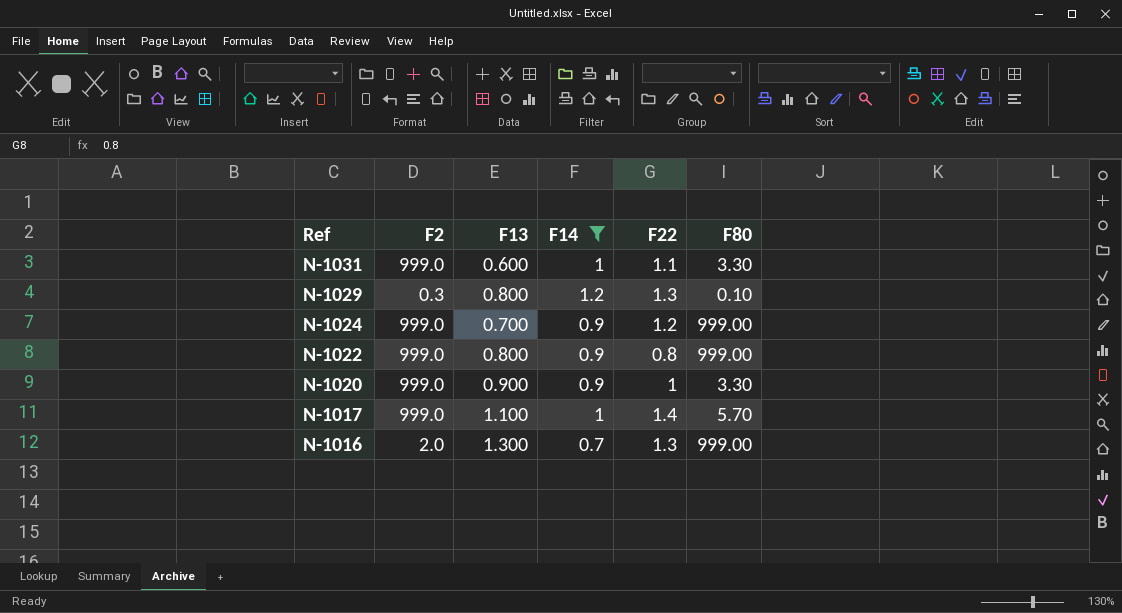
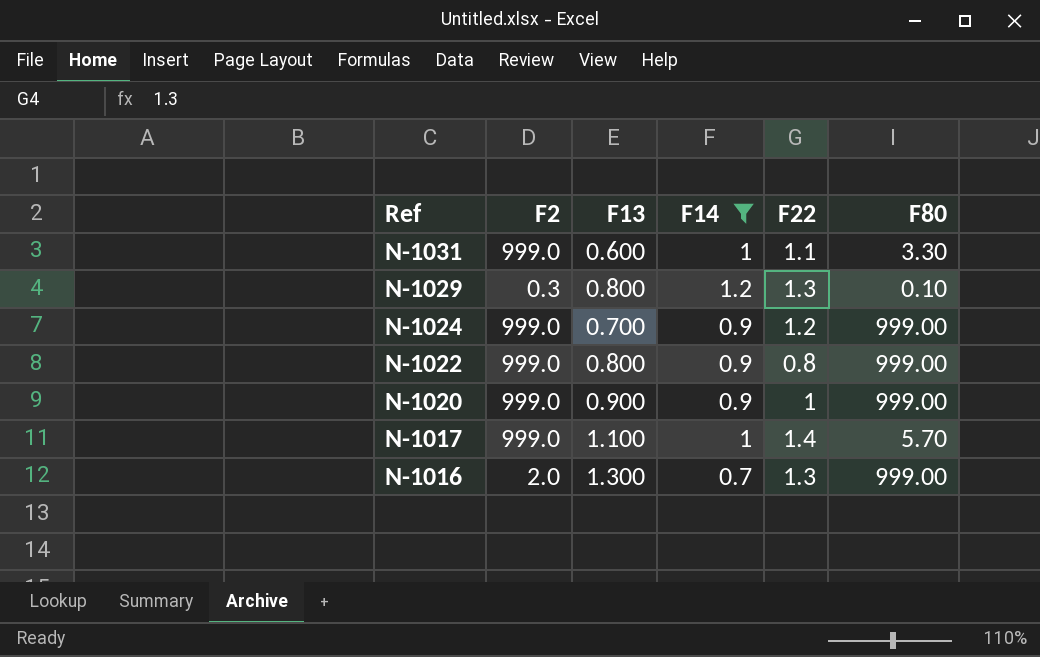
N-1020 | F80: 3.30 -> 999.00

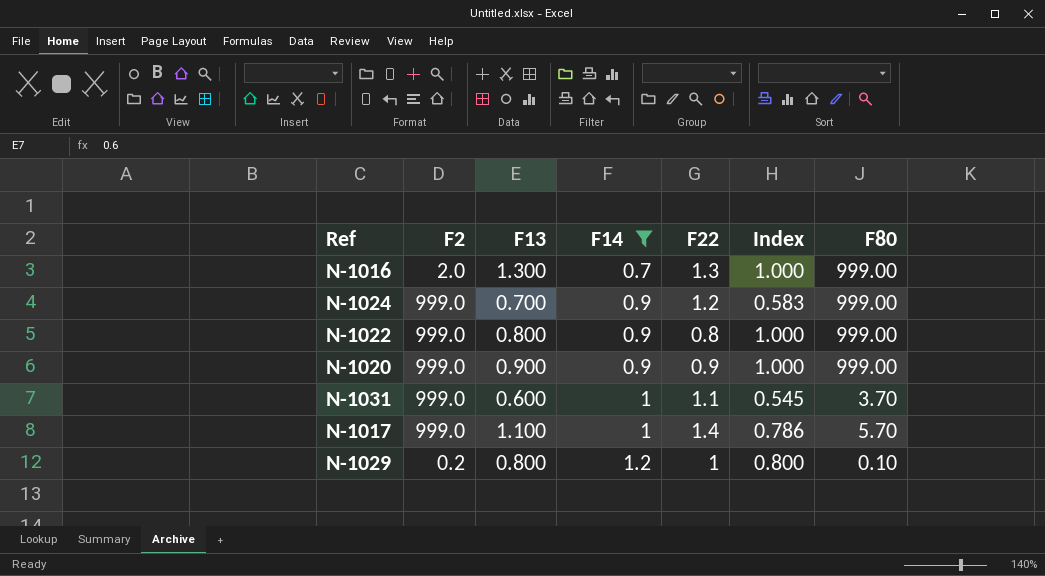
row order: Ref descending -> F14 ascending
column Index | formula: none -> [F13] / [F22]
N-1020 | F22: 1 -> 0.9
N-1031 | F80: 3.30 -> 3.70
N-1029 | F2: 0.3 -> 0.2
N-1029 | F22: 1.3 -> 1

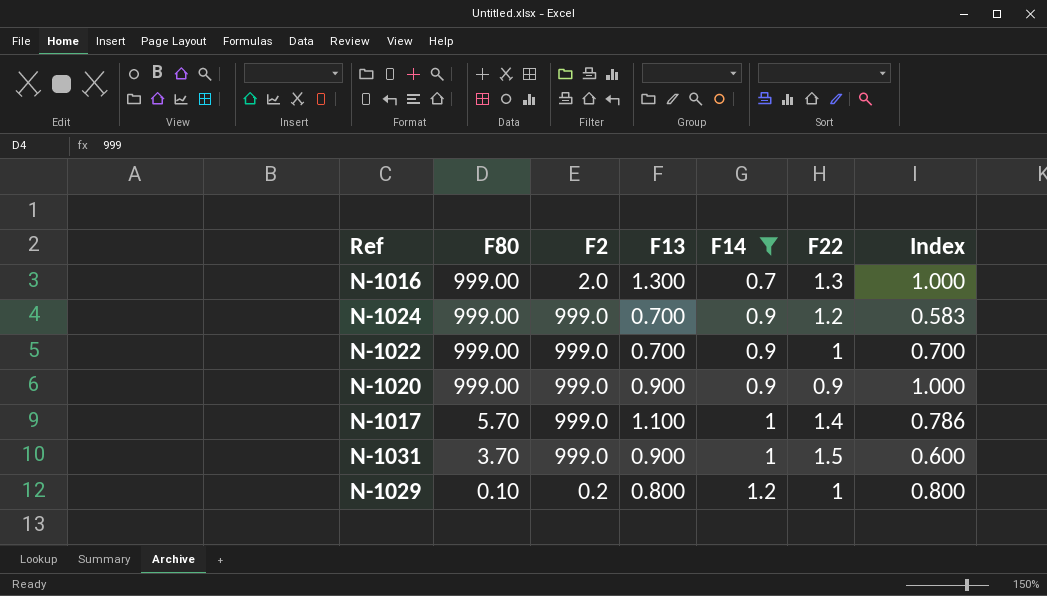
row order: F14 ascending -> F80 descending
column F80 | position: 7 -> 2
N-1022 | F13: 0.800 -> 0.700
N-1022 | F22: 0.8 -> 1
N-1022 | Index: 1.000 -> 0.700
N-1031 | F13: 0.600 -> 0.900
N-1031 | F22: 1.1 -> 1.5
N-1031 | Index: 0.545 -> 0.600

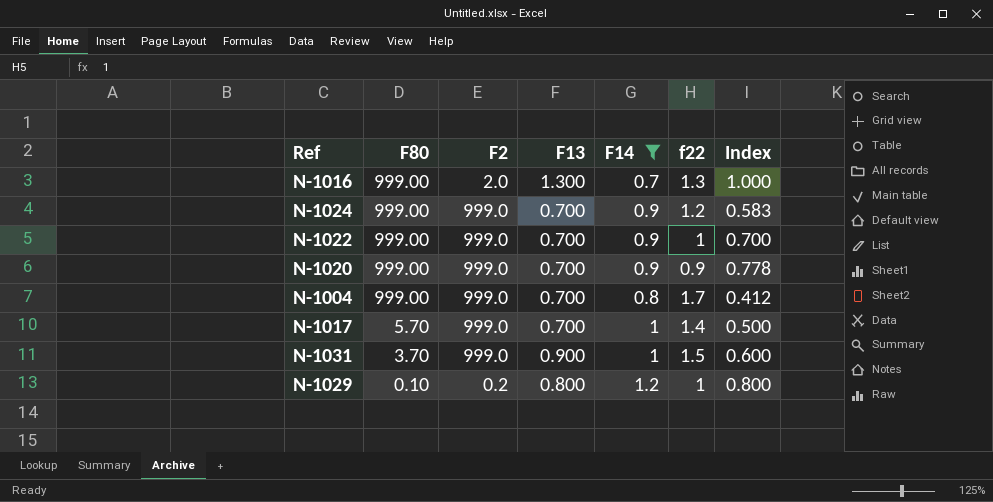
column name: F22 -> f22
N-1020 | F13: 0.900 -> 0.700
N-1020 | Index: 1.000 -> 0.778
row N-1004: none -> 999.00 | 999.0 | 0.700 | 0.8 | 1.7 | 0.412
N-1017 | F13: 1.100 -> 0.700
N-1017 | Index: 0.786 -> 0.500

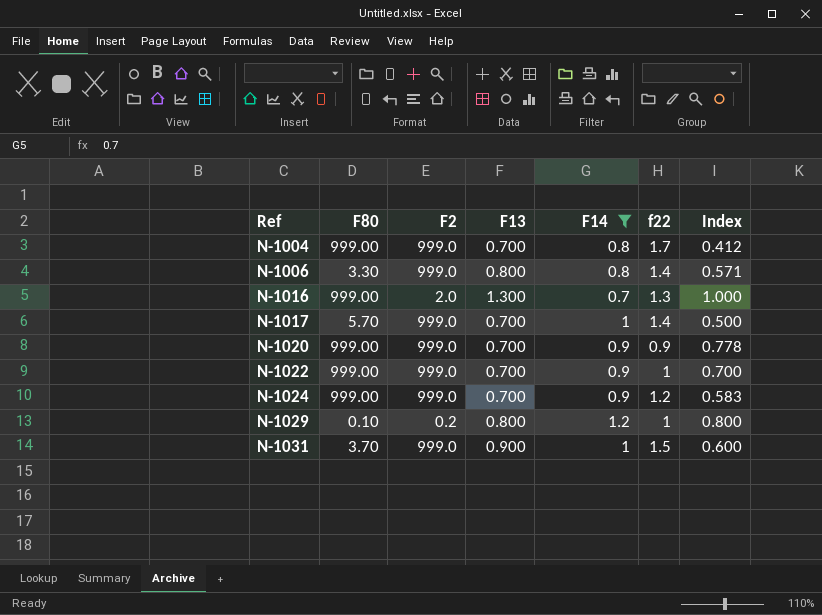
row order: F80 descending -> Ref ascending
row N-1006: none -> 3.30 | 999.0 | 0.800 | 0.8 | 1.4 | 0.571

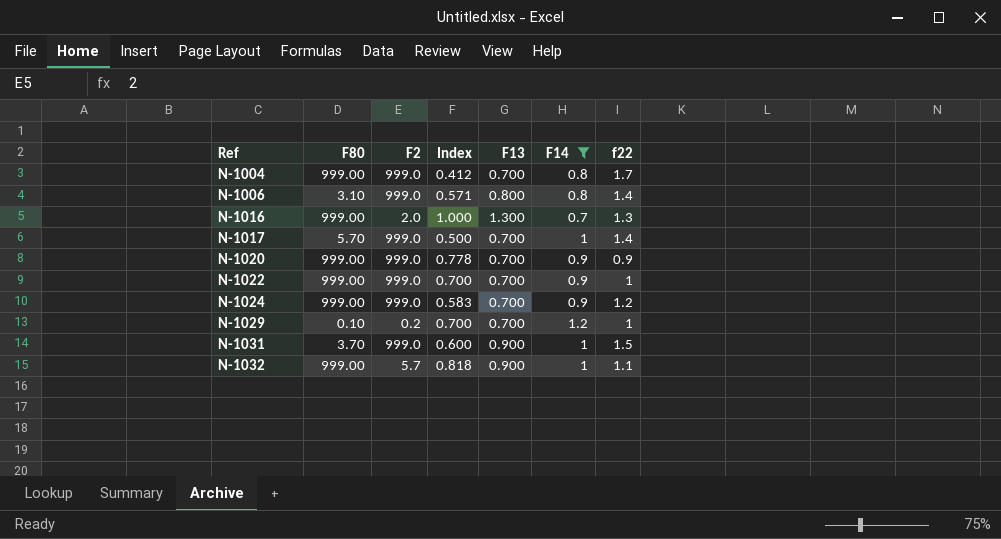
column Index | position: 7 -> 4
N-1006 | F80: 3.30 -> 3.10
N-1029 | Index: 0.800 -> 0.700
N-1029 | F13: 0.800 -> 0.700
row N-1032: none -> 999.00 | 5.7 | 0.818 | 0.900 | 1 | 1.1

